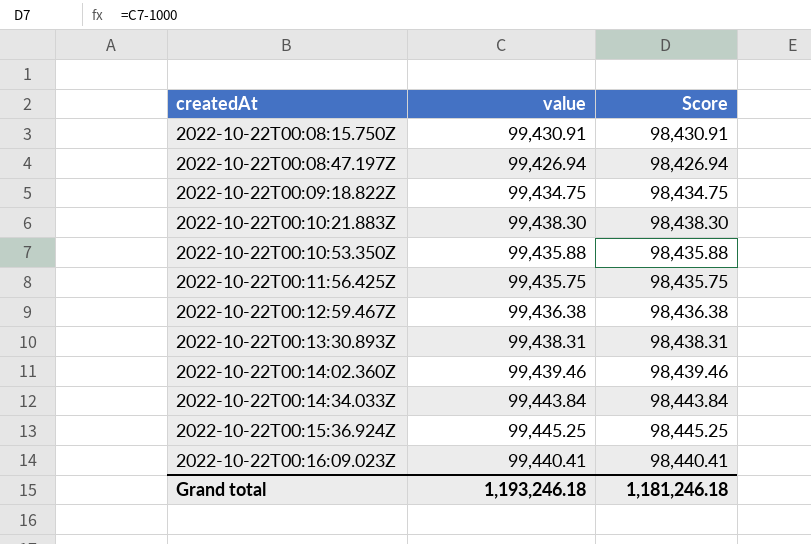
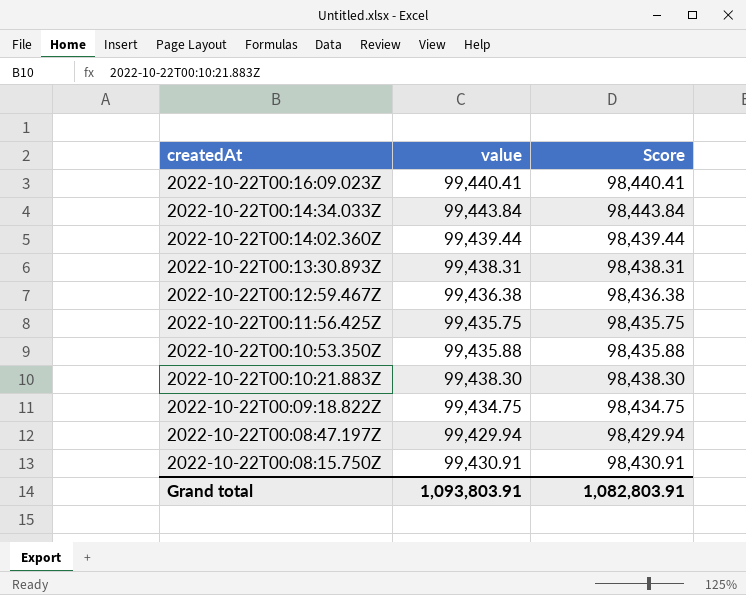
row order: createdAt ascending -> createdAt descending
row 2022-10-22T00:15:36.924Z: 99,445.25 | 98,445.25 -> none
2022-10-22T00:14:02.360Z | value: 99,439.46 -> 99,439.44
2022-10-22T00:14:02.360Z | Score: 98,439.46 -> 98,439.44
2022-10-22T00:08:47.197Z | value: 99,426.94 -> 99,429.94
2022-10-22T00:08:47.197Z | Score: 98,426.94 -> 98,429.94
Grand total | value: 1,193,246.18 -> 1,093,803.91
Grand total | Score: 1,181,246.18 -> 1,082,803.91

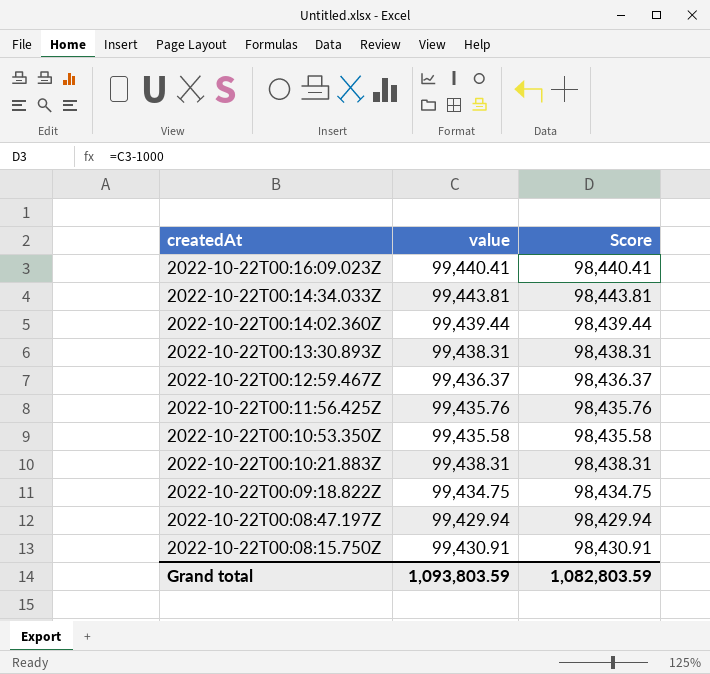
2022-10-22T00:14:34.033Z | value: 99,443.84 -> 99,443.81
2022-10-22T00:14:34.033Z | Score: 98,443.84 -> 98,443.81
2022-10-22T00:12:59.467Z | value: 99,436.38 -> 99,436.37
2022-10-22T00:12:59.467Z | Score: 98,436.38 -> 98,436.37
2022-10-22T00:11:56.425Z | value: 99,435.75 -> 99,435.76
2022-10-22T00:11:56.425Z | Score: 98,435.75 -> 98,435.76
2022-10-22T00:10:53.350Z | value: 99,435.88 -> 99,435.58
2022-10-22T00:10:53.350Z | Score: 98,435.88 -> 98,435.58
2022-10-22T00:10:21.883Z | value: 99,438.30 -> 99,438.31
2022-10-22T00:10:21.883Z | Score: 98,438.30 -> 98,438.31
Grand total | value: 1,093,803.91 -> 1,093,803.59
Grand total | Score: 1,082,803.91 -> 1,082,803.59

